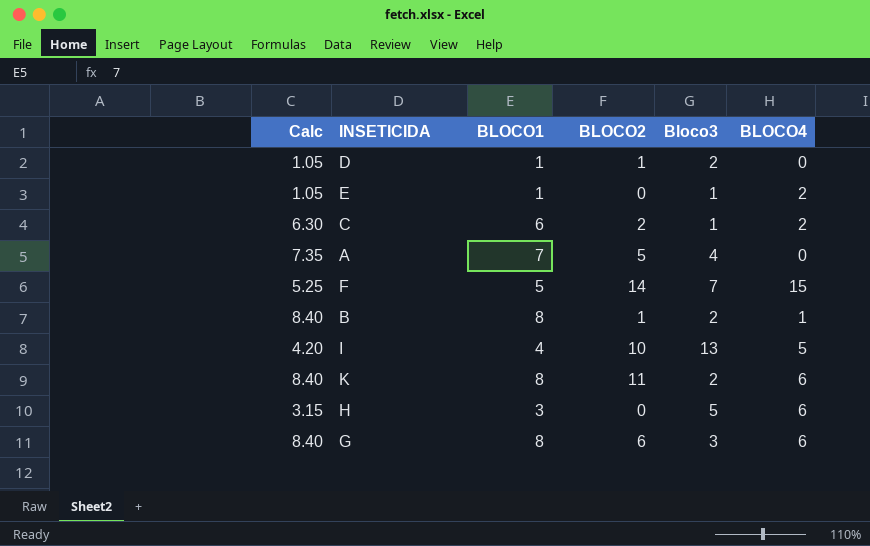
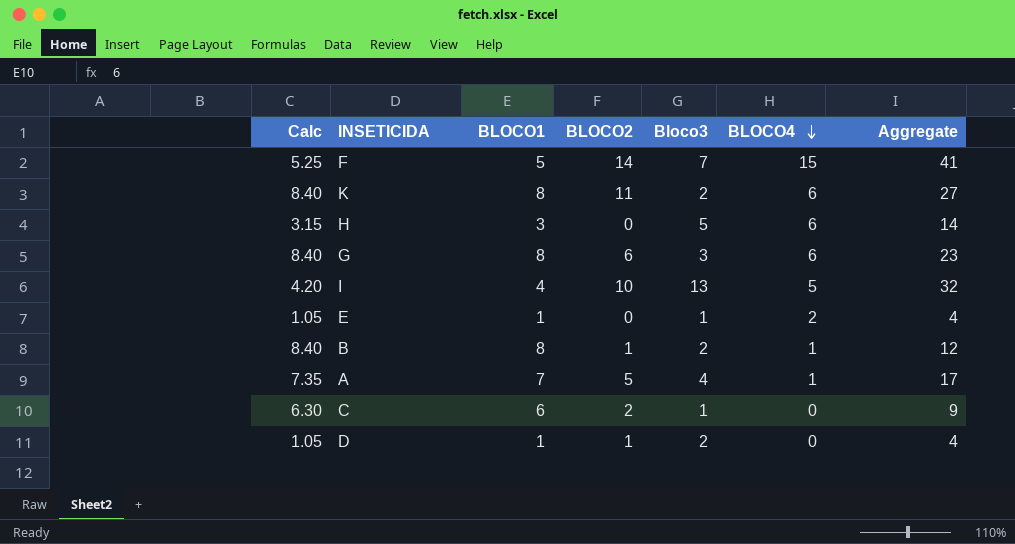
row order: none -> BLOCO4 descending
column Aggregate | formula: none -> [BLOCO1] + [BLOCO2] + [Bloco3] + [BLOCO4]
A | BLOCO4: 0 -> 1
C | BLOCO4: 2 -> 0

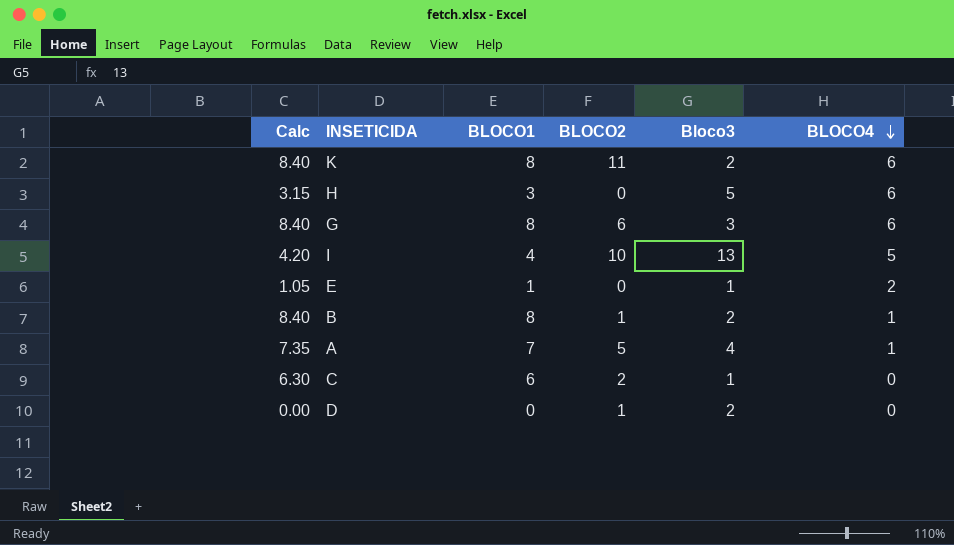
column Aggregate | formula: [BLOCO1] + [BLOCO2] + [Bloco3] + [BLOCO4] -> none
row F: 5.25 | 5 | 14 | 7 | 15 | 41 -> none
D | Calc: 1.05 -> 0.00
D | BLOCO1: 1 -> 0

